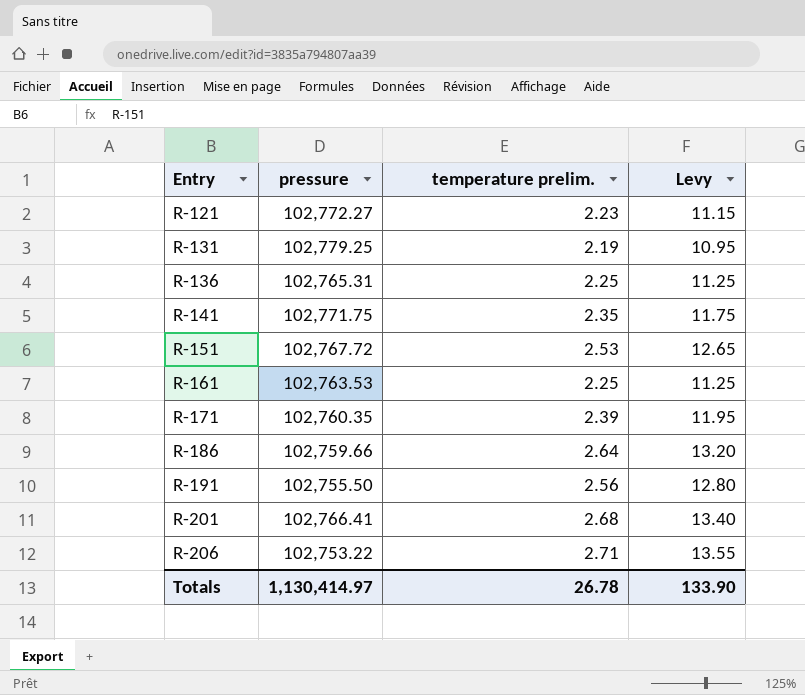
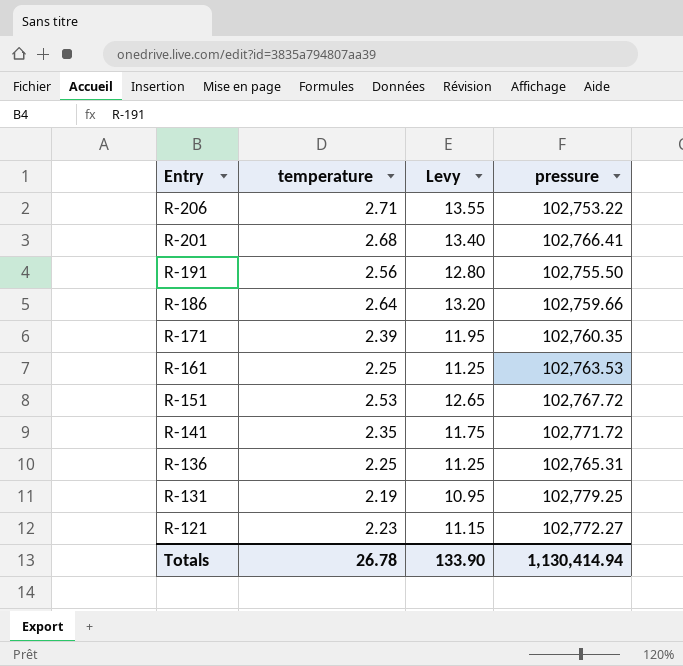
row order: Entry ascending -> Entry descending
column name: temperature prelim. -> temperature
column pressure | position: 2 -> 4
R-141 | pressure: 102,771.75 -> 102,771.72
Totals | pressure: 1,130,414.97 -> 1,130,414.94

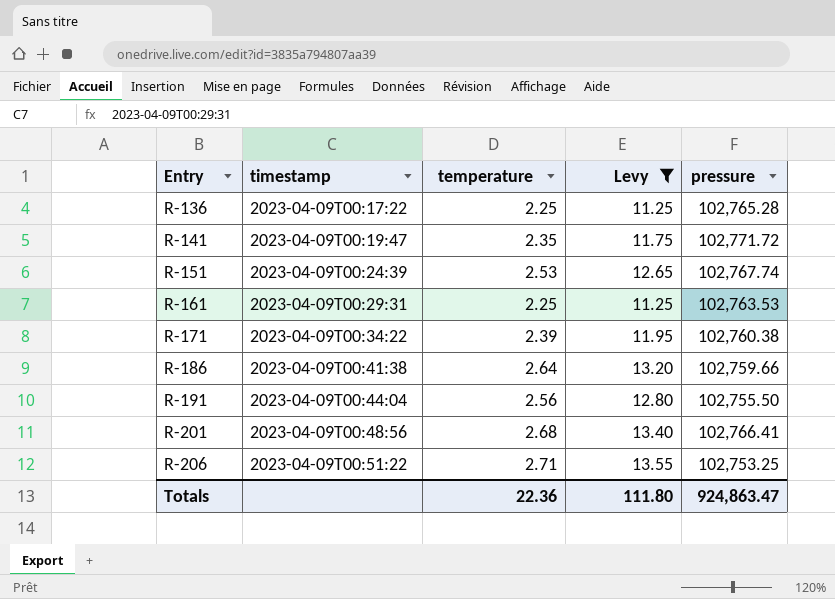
filter: none -> Levy >= 11.25
row order: Entry descending -> Entry ascending
column timestamp | position: none -> 2
R-136 | pressure: 102,765.31 -> 102,765.28
R-151 | pressure: 102,767.72 -> 102,767.74
R-171 | pressure: 102,760.35 -> 102,760.38
R-206 | pressure: 102,753.22 -> 102,753.25
Totals | temperature: 26.78 -> 22.36
Totals | Levy: 133.90 -> 111.80
Totals | pressure: 1,130,414.94 -> 924,863.47

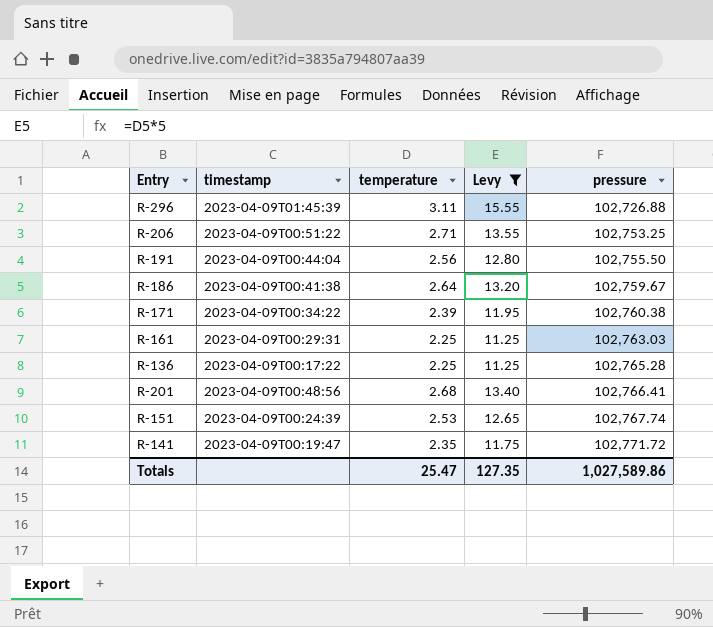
row order: Entry ascending -> pressure ascending
row R-296: none -> 2023-04-09T01:45:39 | 3.11 | 15.55 | 102,726.88
R-186 | pressure: 102,759.66 -> 102,759.67
R-161 | pressure: 102,763.53 -> 102,763.03
Totals | temperature: 22.36 -> 25.47
Totals | Levy: 111.80 -> 127.35
Totals | pressure: 924,863.47 -> 1,027,589.86

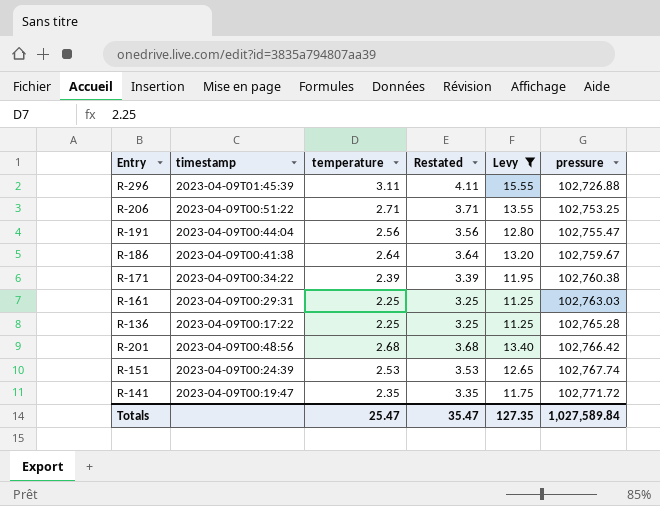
column Restated | formula: none -> [temperature] + 1
R-191 | pressure: 102,755.50 -> 102,755.47
R-201 | pressure: 102,766.41 -> 102,766.42
Totals | pressure: 1,027,589.86 -> 1,027,589.84

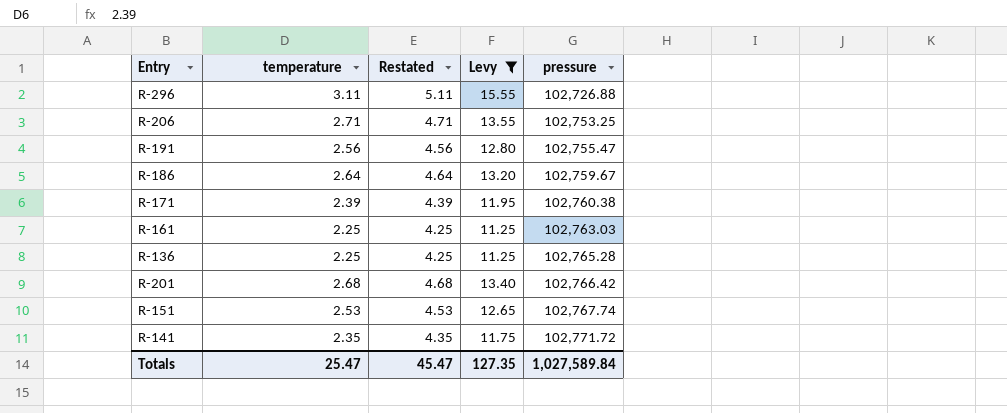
column timestamp | position: 2 -> none
column Restated | formula: [temperature] + 1 -> [temperature] + 2
Totals | Restated: 35.47 -> 45.47

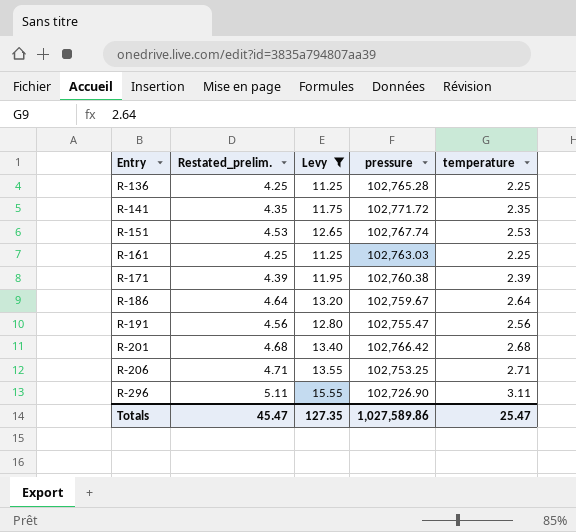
row order: pressure ascending -> Entry ascending
column name: Restated -> Restated_prelim.
column temperature | position: 2 -> 5
R-296 | pressure: 102,726.88 -> 102,726.90
Totals | pressure: 1,027,589.84 -> 1,027,589.86

